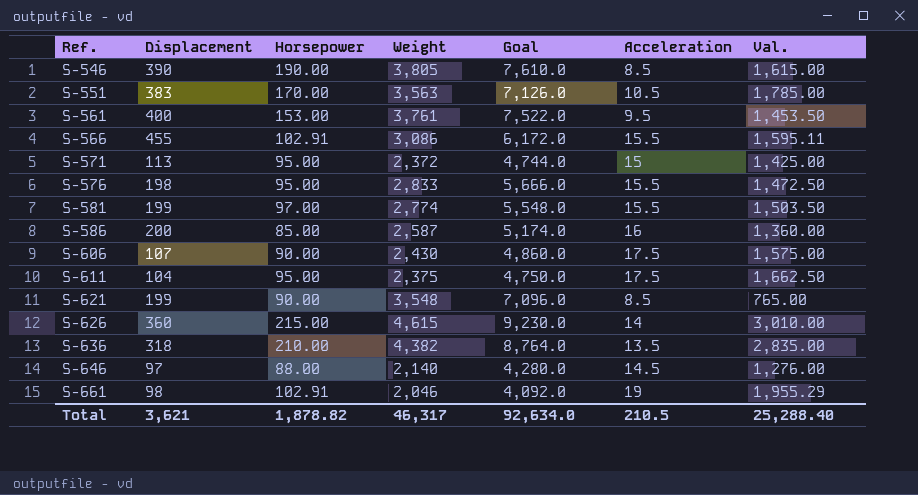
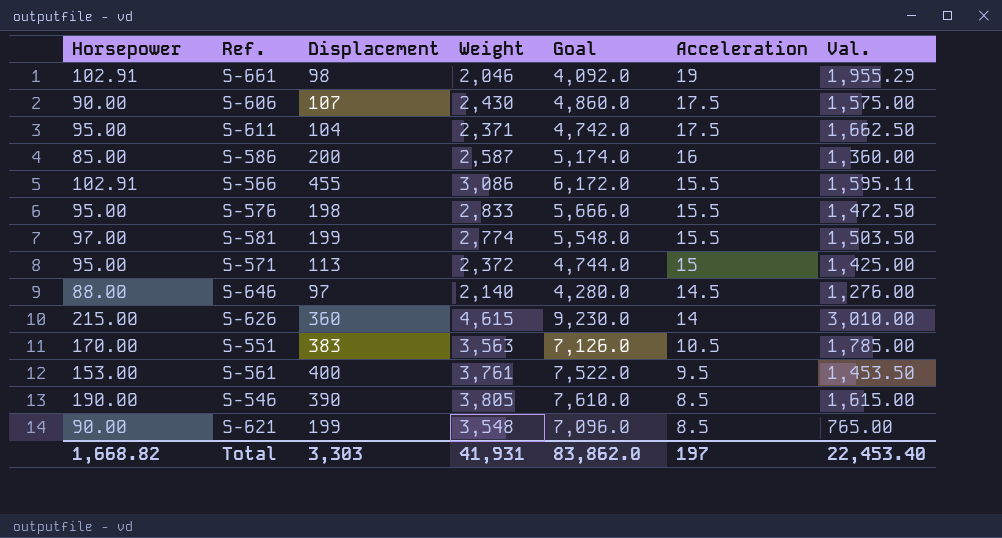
row order: Ref. ascending -> Acceleration descending
column Horsepower | position: 3 -> 1
row S-636: 318 | 210.00 | 4,382 | 8,764.0 | 13.5 | 2,835.00 -> none
S-611 | Weight: 2,375 -> 2,371
S-611 | Goal: 4,750.0 -> 4,742.0
Total | Horsepower: 1,878.82 -> 1,668.82
Total | Displacement: 3,621 -> 3,303
Total | Weight: 46,317 -> 41,931
Total | Goal: 92,634.0 -> 83,862.0
Total | Acceleration: 210.5 -> 197
Total | Val.: 25,288.40 -> 22,453.40

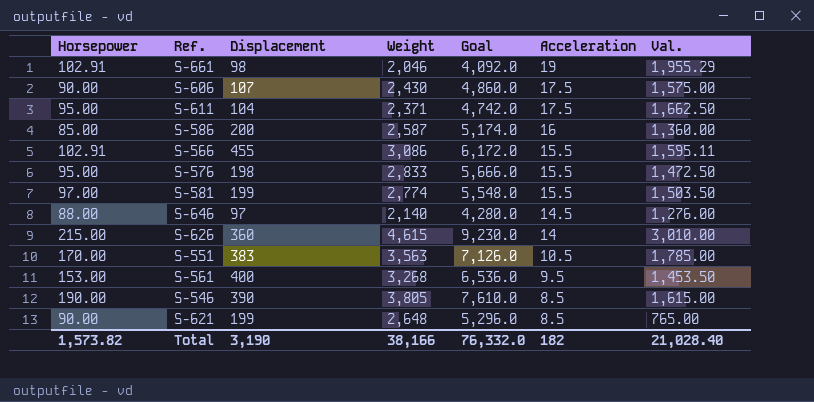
row S-571: 95.00 | 113 | 2,372 | 4,744.0 | 15 | 1,425.00 -> none
S-561 | Weight: 3,761 -> 3,268
S-561 | Goal: 7,522.0 -> 6,536.0
S-621 | Weight: 3,548 -> 2,648
S-621 | Goal: 7,096.0 -> 5,296.0
Total | Horsepower: 1,668.82 -> 1,573.82
Total | Displacement: 3,303 -> 3,190
Total | Weight: 41,931 -> 38,166
Total | Goal: 83,862.0 -> 76,332.0
Total | Acceleration: 197 -> 182
Total | Val.: 22,453.40 -> 21,028.40

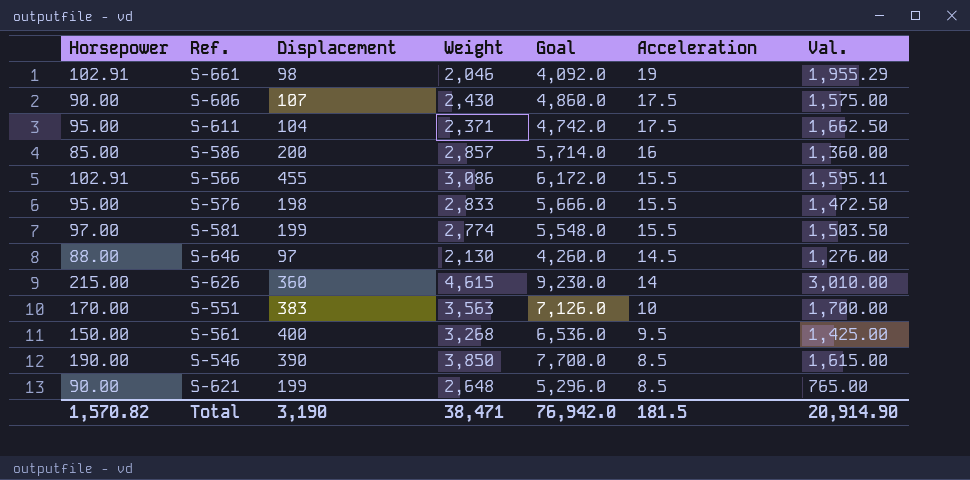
S-586 | Weight: 2,587 -> 2,857
S-586 | Goal: 5,174.0 -> 5,714.0
S-646 | Weight: 2,140 -> 2,130
S-646 | Goal: 4,280.0 -> 4,260.0
S-551 | Acceleration: 10.5 -> 10
S-551 | Val.: 1,785.00 -> 1,700.00
S-561 | Horsepower: 153.00 -> 150.00
S-561 | Val.: 1,453.50 -> 1,425.00
S-546 | Weight: 3,805 -> 3,850
S-546 | Goal: 7,610.0 -> 7,700.0
Total | Horsepower: 1,573.82 -> 1,570.82
Total | Weight: 38,166 -> 38,471
Total | Goal: 76,332.0 -> 76,942.0
Total | Acceleration: 182 -> 181.5
Total | Val.: 21,028.40 -> 20,914.90

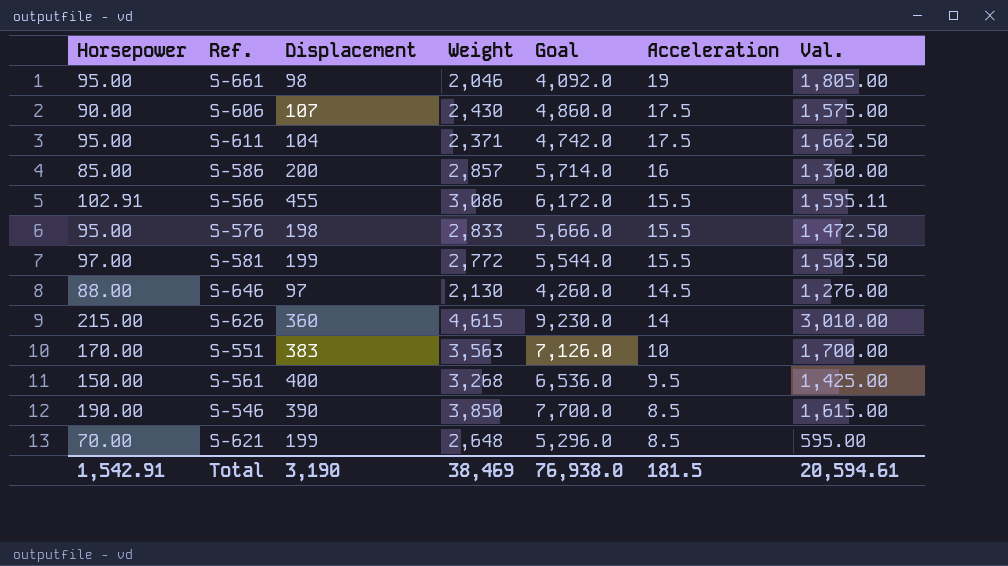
S-661 | Horsepower: 102.91 -> 95.00
S-661 | Val.: 1,955.29 -> 1,805.00
S-581 | Weight: 2,774 -> 2,772
S-581 | Goal: 5,548.0 -> 5,544.0
S-621 | Horsepower: 90.00 -> 70.00
S-621 | Val.: 765.00 -> 595.00
Total | Horsepower: 1,570.82 -> 1,542.91
Total | Weight: 38,471 -> 38,469
Total | Goal: 76,942.0 -> 76,938.0
Total | Val.: 20,914.90 -> 20,594.61

